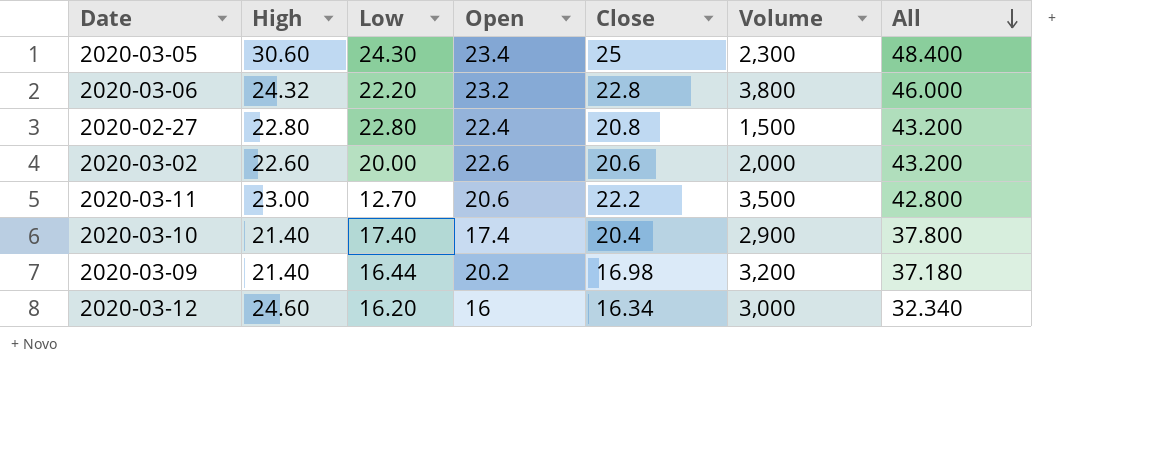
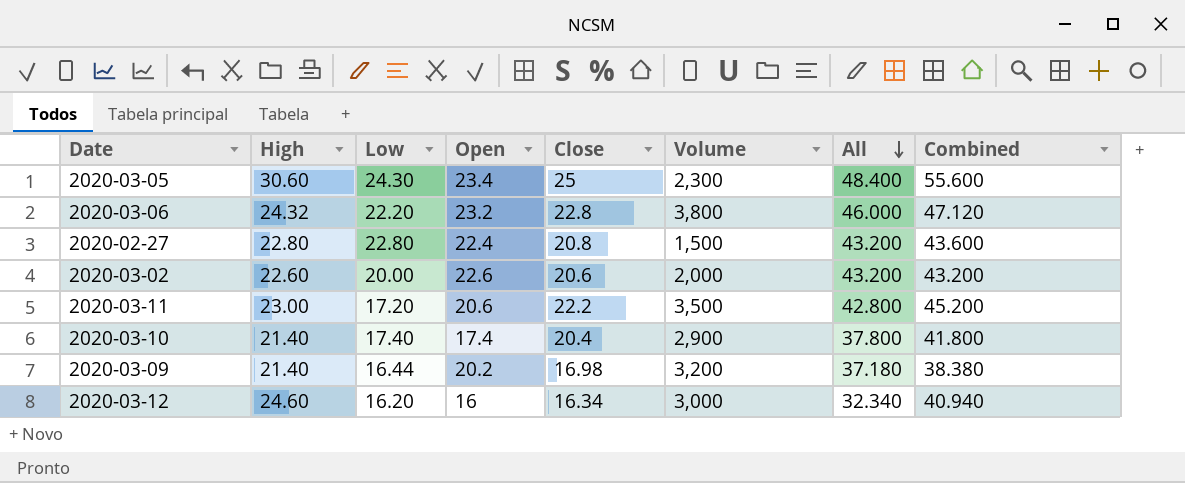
column Combined | formula: none -> [High] + [Close]
2020-03-11 | Low: 12.70 -> 17.20

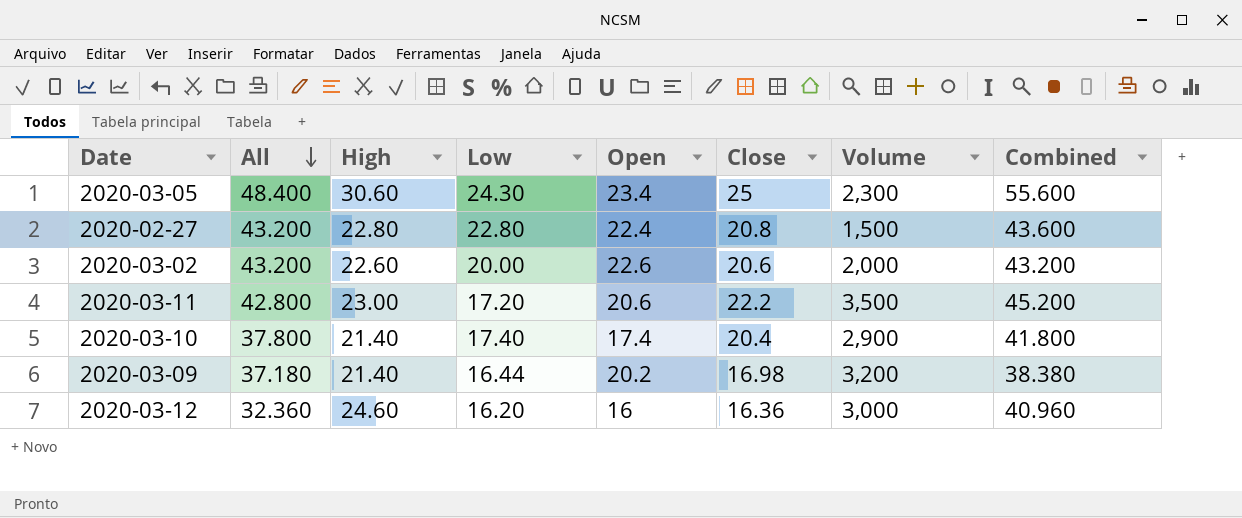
column All | position: 7 -> 2
row 2020-03-06: 24.32 | 22.20 | 23.2 | 22.8 | 3,800 | 46.000 | 47.120 -> none
2020-03-12 | All: 32.340 -> 32.360
2020-03-12 | Close: 16.34 -> 16.36
2020-03-12 | Combined: 40.940 -> 40.960

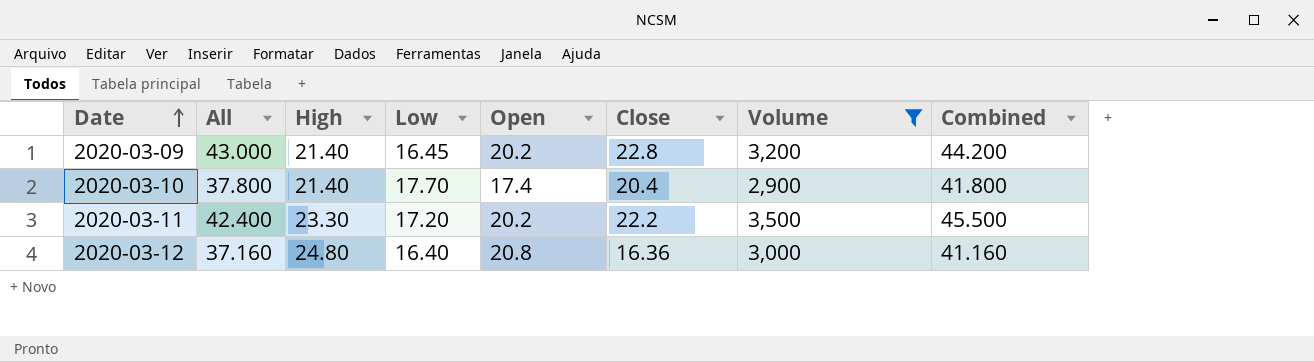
filter: none -> Volume >= 2,900
row order: All descending -> Date ascending
2020-03-09 | All: 37.180 -> 43.000
2020-03-09 | Low: 16.44 -> 16.45
2020-03-09 | Close: 16.98 -> 22.8
2020-03-09 | Combined: 38.380 -> 44.200
2020-03-10 | Low: 17.40 -> 17.70
2020-03-11 | All: 42.800 -> 42.400
2020-03-11 | High: 23.00 -> 23.30
2020-03-11 | Open: 20.6 -> 20.2
2020-03-11 | Combined: 45.200 -> 45.500
2020-03-12 | All: 32.360 -> 37.160
2020-03-12 | High: 24.60 -> 24.80
2020-03-12 | Low: 16.20 -> 16.40
2020-03-12 | Open: 16 -> 20.8
2020-03-12 | Combined: 40.960 -> 41.160

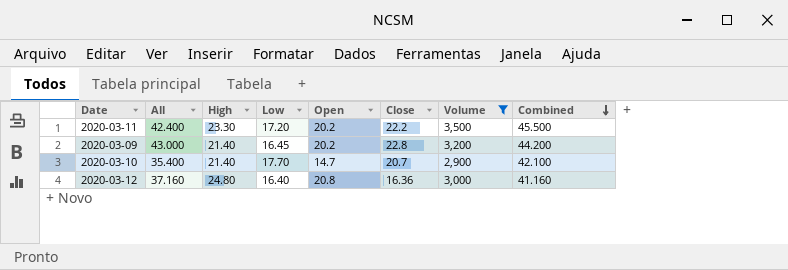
row order: Date ascending -> Combined descending
2020-03-10 | All: 37.800 -> 35.400
2020-03-10 | Open: 17.4 -> 14.7
2020-03-10 | Close: 20.4 -> 20.7
2020-03-10 | Combined: 41.800 -> 42.100

